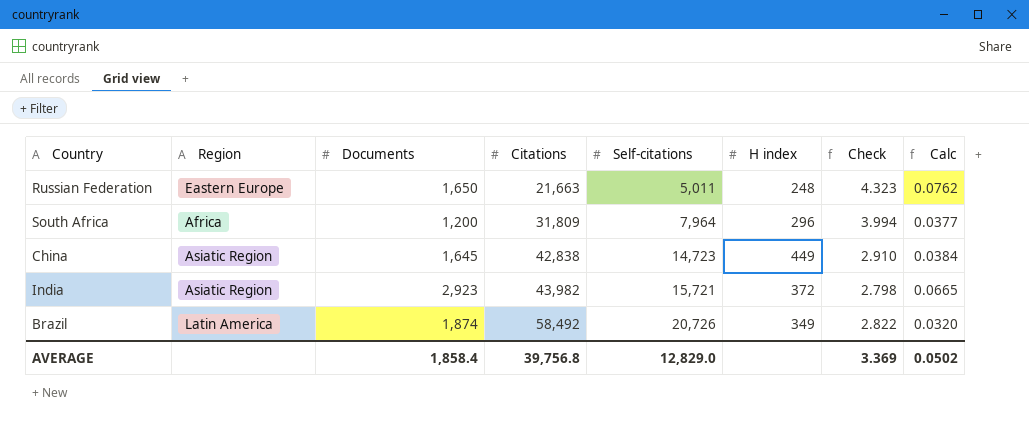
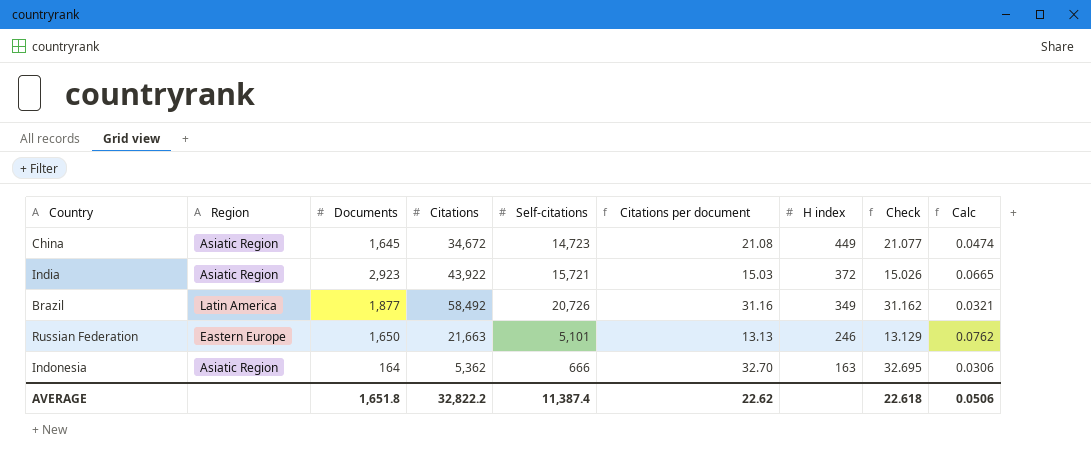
row order: Citations ascending -> H index descending
column Citations per document | formula: none -> [Citations] / [Documents]
column Check | formula: [Citations] / [Self-citations] -> [Citations] / [Documents]
row South Africa: Africa | 1,200 | 31,809 | 7,964 | 296 | 3.994 | 0.0377 -> none
China | Citations: 42,838 -> 34,672
China | Calc: 0.0384 -> 0.0474
India | Citations: 43,982 -> 43,922
Brazil | Documents: 1,874 -> 1,877
Brazil | Calc: 0.0320 -> 0.0321
Russian Federation | Self-citations: 5,011 -> 5,101
Russian Federation | H index: 248 -> 246
row Indonesia: none -> Asiatic Region | 164 | 5,362 | 666 | 32.70 | 163 | 32.695 | 0.0306
AVERAGE | Documents: 1,858.4 -> 1,651.8
AVERAGE | Citations: 39,756.8 -> 32,822.2
AVERAGE | Self-citations: 12,829.0 -> 11,387.4
AVERAGE | Check: 3.369 -> 22.618
AVERAGE | Calc: 0.0502 -> 0.0506

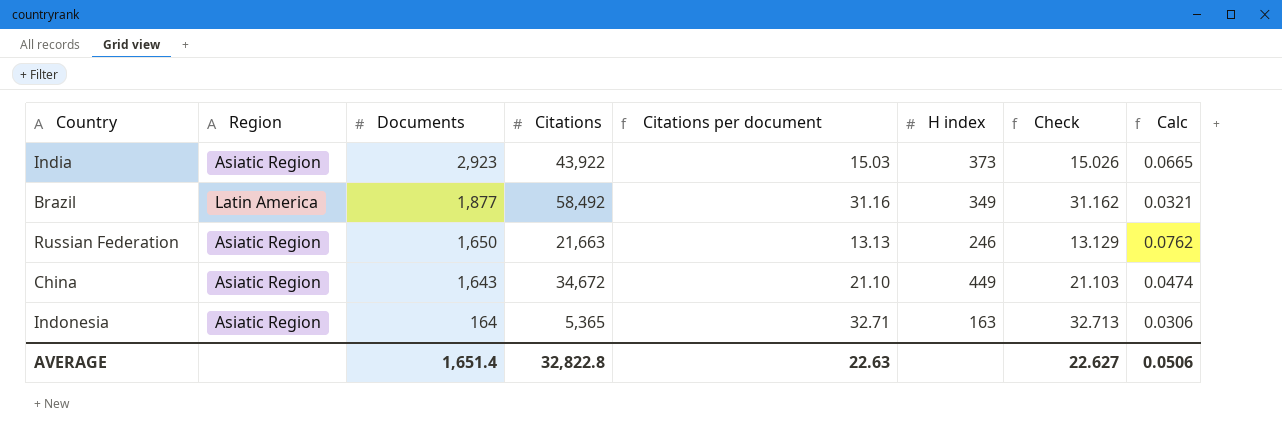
row order: H index descending -> Documents descending
column Self-citations | position: 5 -> none
India | H index: 372 -> 373
Russian Federation | Region: Eastern Europe -> Asiatic Region
China | Documents: 1,645 -> 1,643
China | Citations per document: 21.08 -> 21.10
China | Check: 21.077 -> 21.103
Indonesia | Citations: 5,362 -> 5,365
Indonesia | Citations per document: 32.70 -> 32.71
Indonesia | Check: 32.695 -> 32.713
AVERAGE | Documents: 1,651.8 -> 1,651.4
AVERAGE | Citations: 32,822.2 -> 32,822.8
AVERAGE | Citations per document: 22.62 -> 22.63
AVERAGE | Check: 22.618 -> 22.627

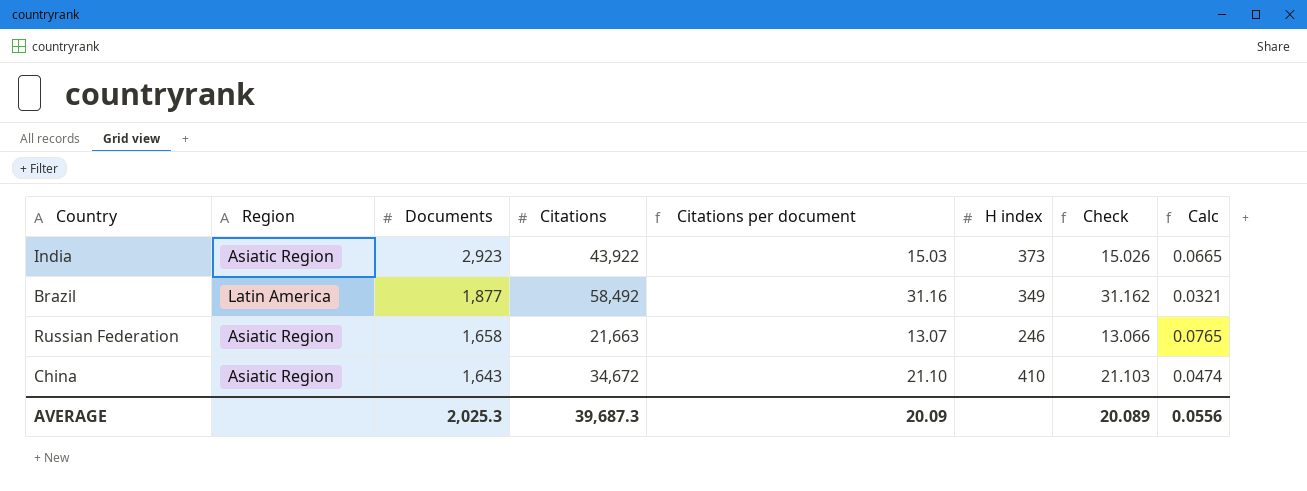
row Indonesia: Asiatic Region | 164 | 5,365 | 32.71 | 163 | 32.713 | 0.0306 -> none
Russian Federation | Documents: 1,650 -> 1,658
Russian Federation | Citations per document: 13.13 -> 13.07
Russian Federation | Check: 13.129 -> 13.066
Russian Federation | Calc: 0.0762 -> 0.0765
China | H index: 449 -> 410
AVERAGE | Documents: 1,651.4 -> 2,025.3
AVERAGE | Citations: 32,822.8 -> 39,687.3
AVERAGE | Citations per document: 22.63 -> 20.09
AVERAGE | Check: 22.627 -> 20.089
AVERAGE | Calc: 0.0506 -> 0.0556

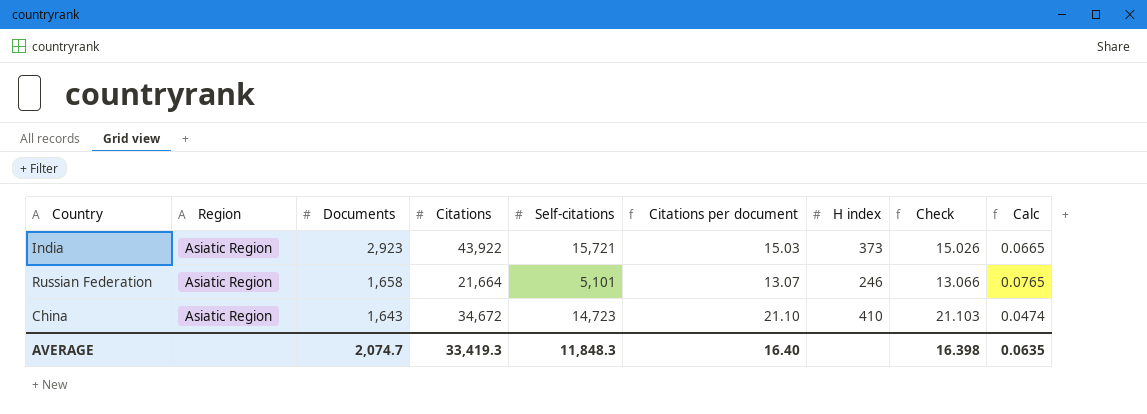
column Self-citations | position: none -> 5
row Brazil: Latin America | 1,877 | 58,492 | 31.16 | 349 | 31.162 | 0.0321 -> none
Russian Federation | Citations: 21,663 -> 21,664
AVERAGE | Documents: 2,025.3 -> 2,074.7
AVERAGE | Citations: 39,687.3 -> 33,419.3
AVERAGE | Citations per document: 20.09 -> 16.40
AVERAGE | Check: 20.089 -> 16.398
AVERAGE | Calc: 0.0556 -> 0.0635

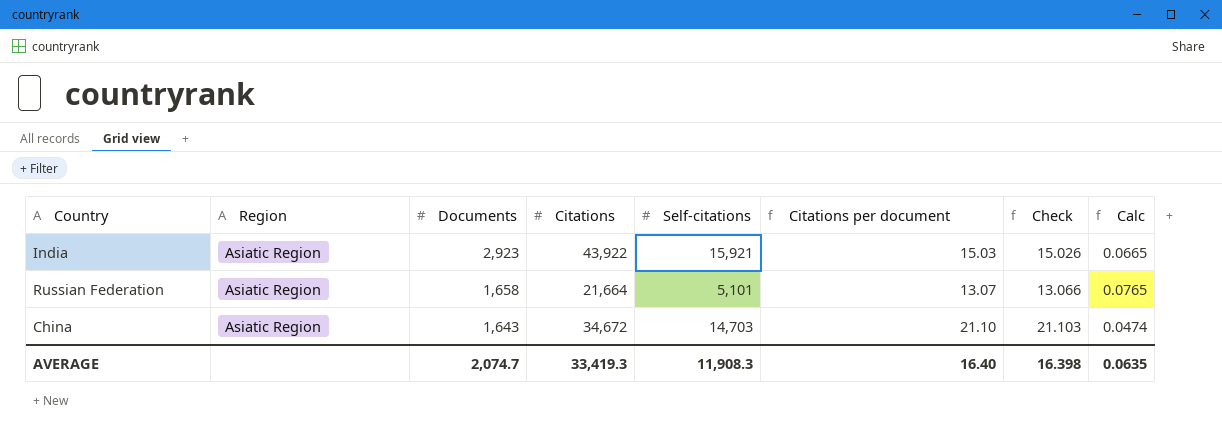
column H index | position: 7 -> none
India | Self-citations: 15,721 -> 15,921
China | Self-citations: 14,723 -> 14,703
AVERAGE | Self-citations: 11,848.3 -> 11,908.3

